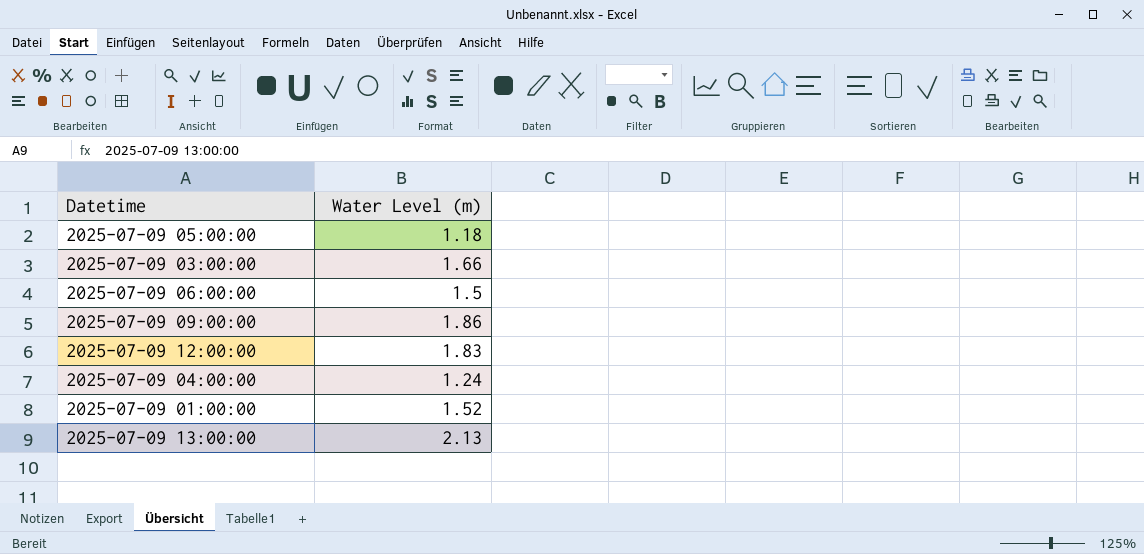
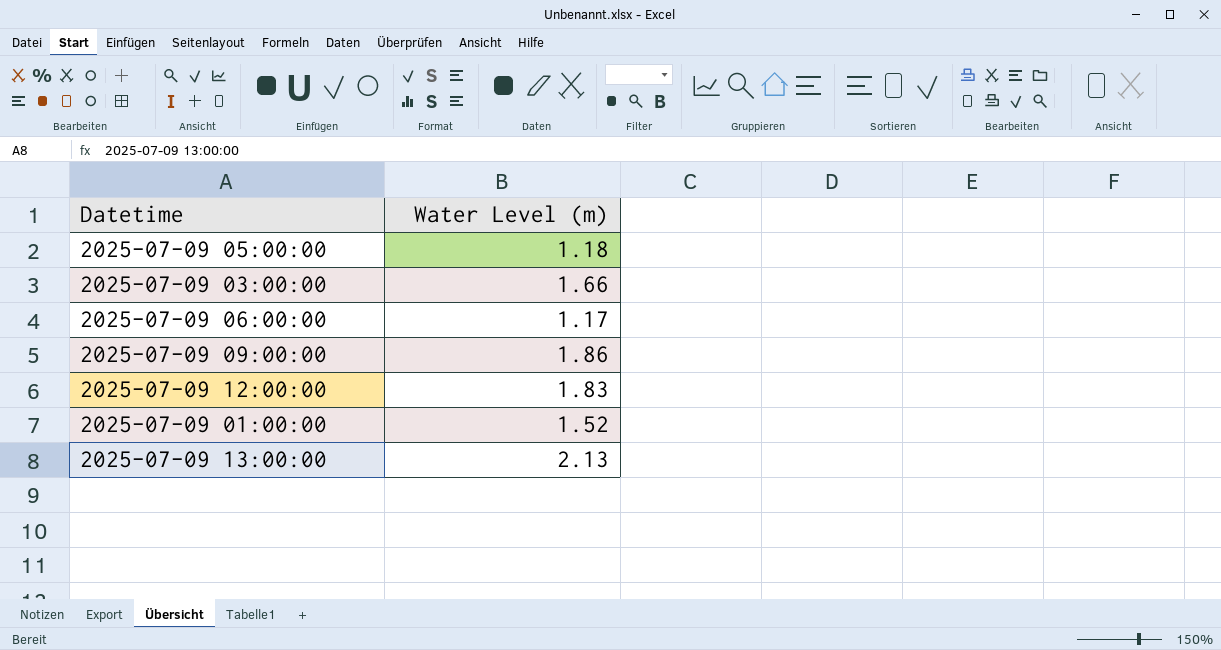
row 2025-07-09 04:00:00: 1.24 -> none
2025-07-09 06:00:00 | Water Level (m): 1.5 -> 1.17

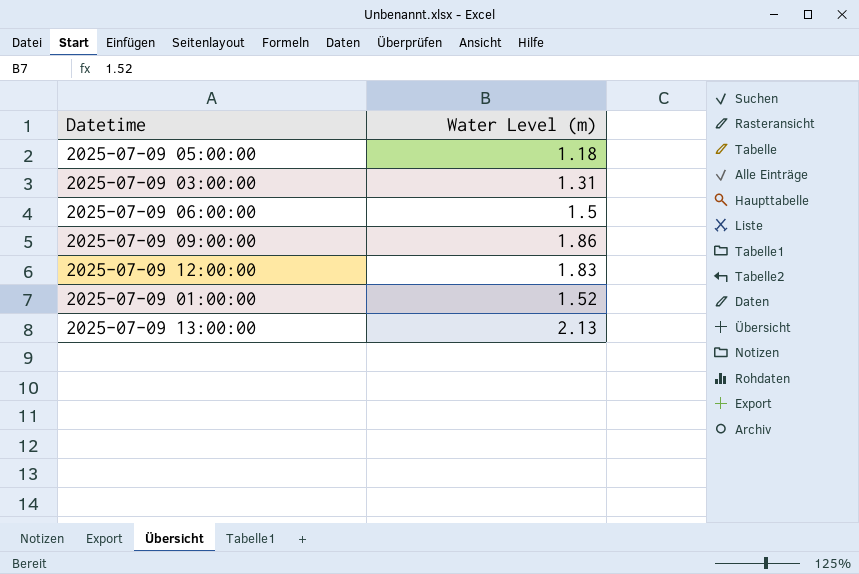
2025-07-09 03:00:00 | Water Level (m): 1.66 -> 1.31
2025-07-09 06:00:00 | Water Level (m): 1.17 -> 1.5

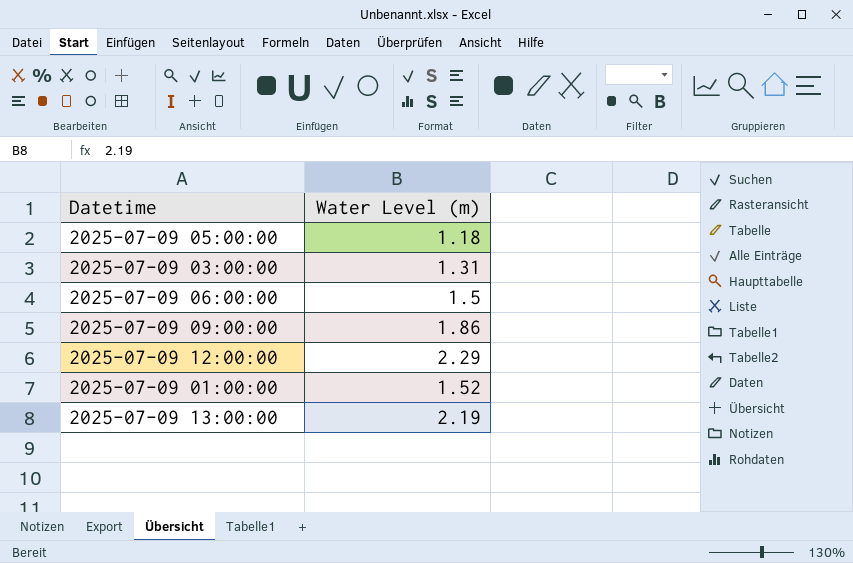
2025-07-09 12:00:00 | Water Level (m): 1.83 -> 2.29
2025-07-09 13:00:00 | Water Level (m): 2.13 -> 2.19

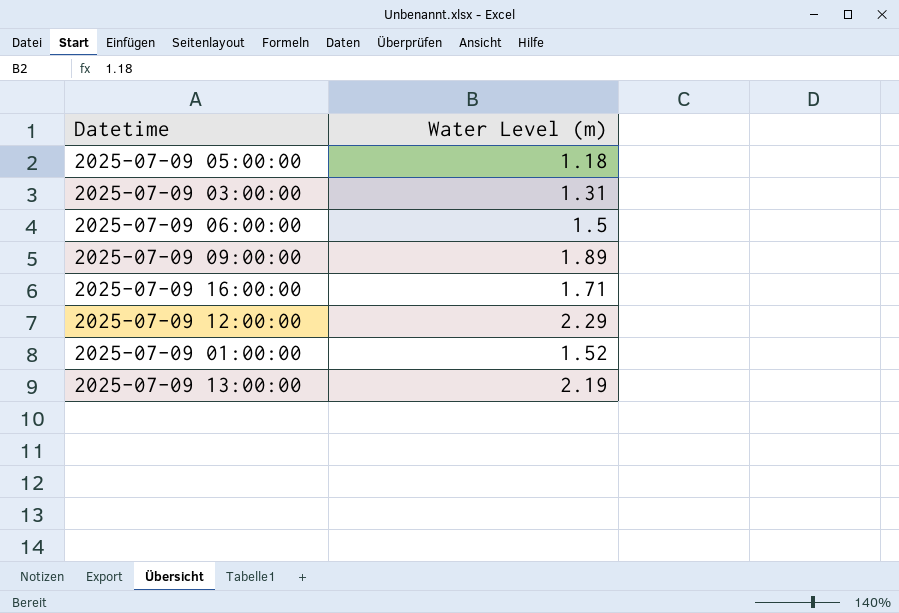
2025-07-09 09:00:00 | Water Level (m): 1.86 -> 1.89
row 2025-07-09 16:00:00: none -> 1.71

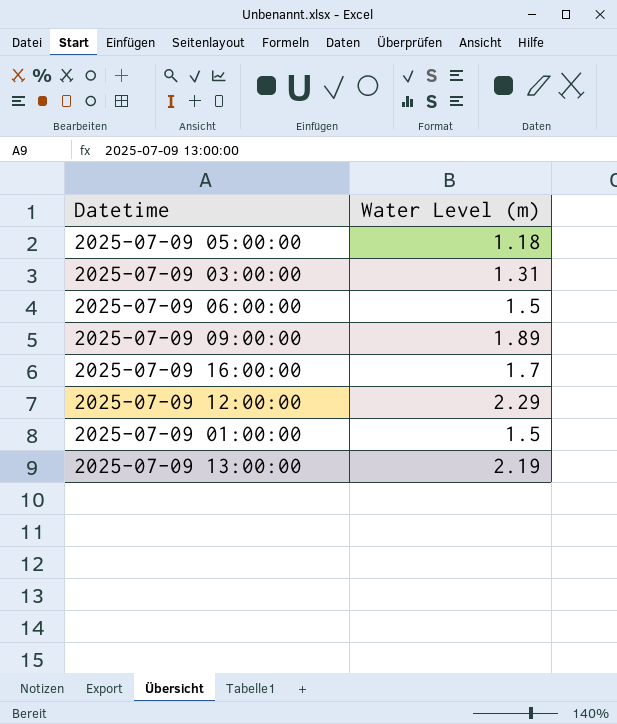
2025-07-09 16:00:00 | Water Level (m): 1.71 -> 1.7
2025-07-09 01:00:00 | Water Level (m): 1.52 -> 1.5

